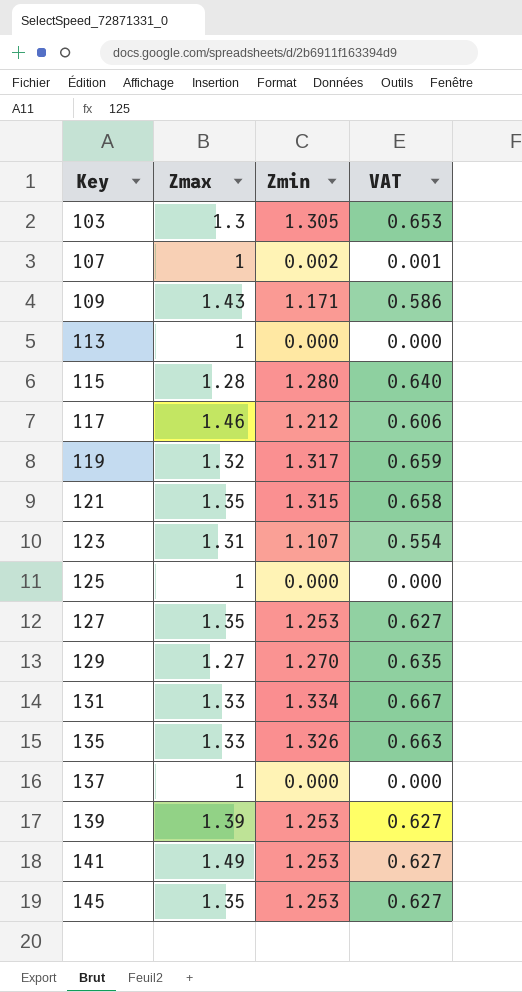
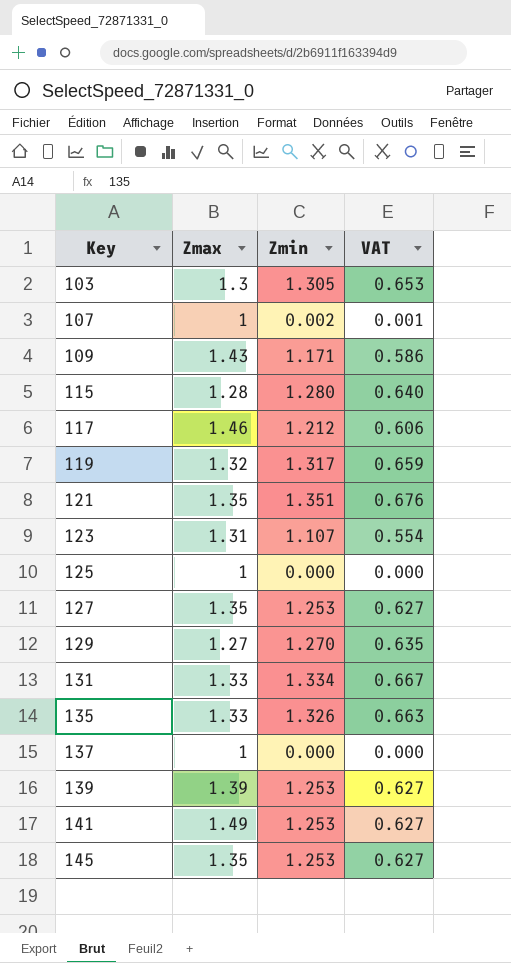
row 113: 1 | 0.000 | 0.000 -> none
121 | Zmin: 1.315 -> 1.351
121 | VAT: 0.658 -> 0.676

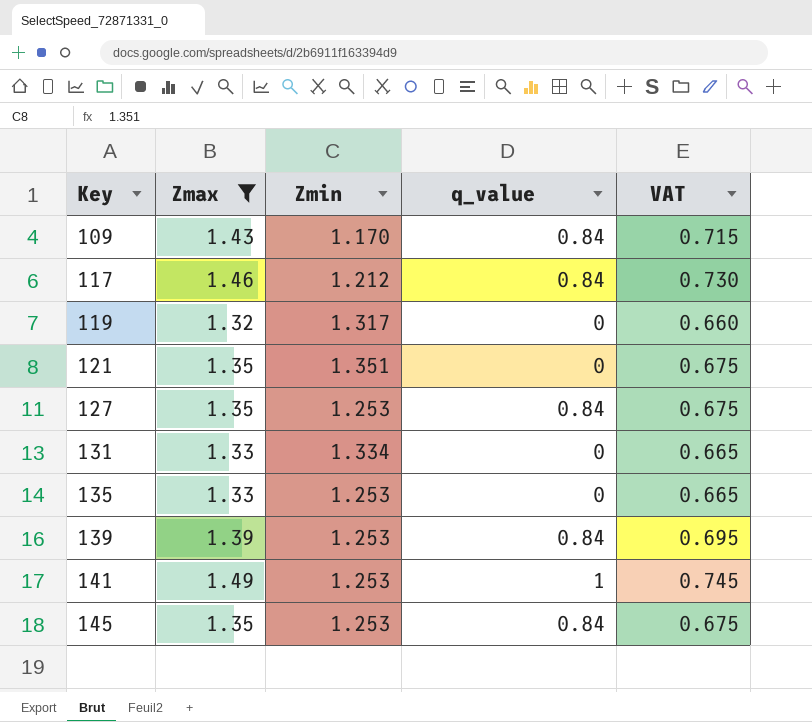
filter: none -> Zmax >= 1.32
column q_value | position: none -> 4
column VAT | formula: [Zmin] * 0.5 -> [Zmax] * 0.5
109 | Zmin: 1.171 -> 1.170
135 | Zmin: 1.326 -> 1.253

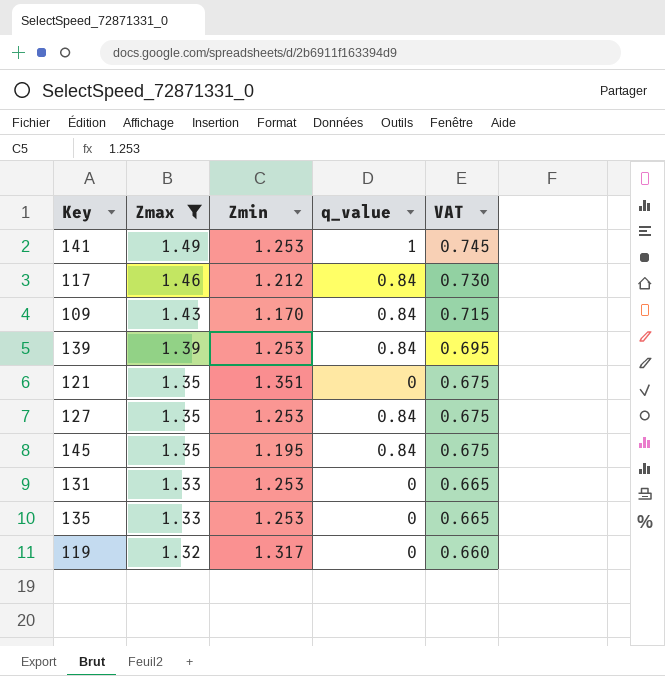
row order: Key ascending -> Zmax descending
145 | Zmin: 1.253 -> 1.195
131 | Zmin: 1.334 -> 1.253

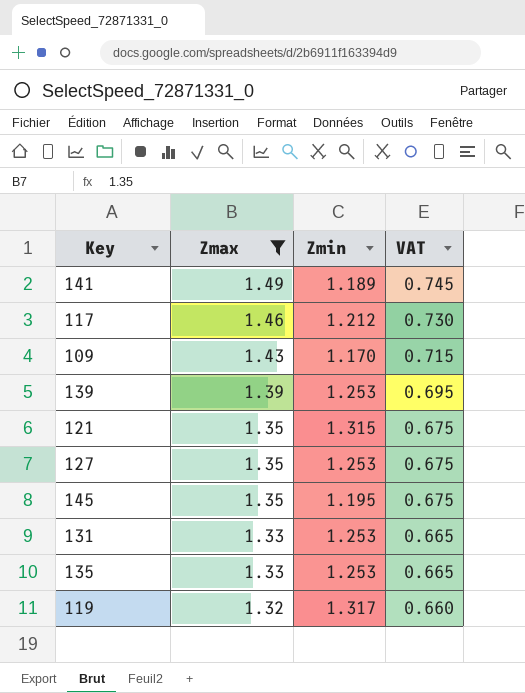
column q_value | position: 4 -> none
141 | Zmin: 1.253 -> 1.189
121 | Zmin: 1.351 -> 1.315

